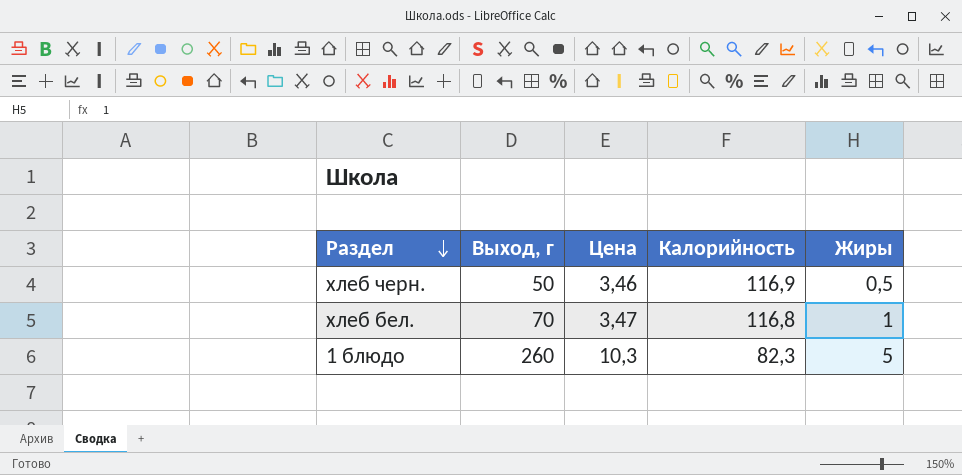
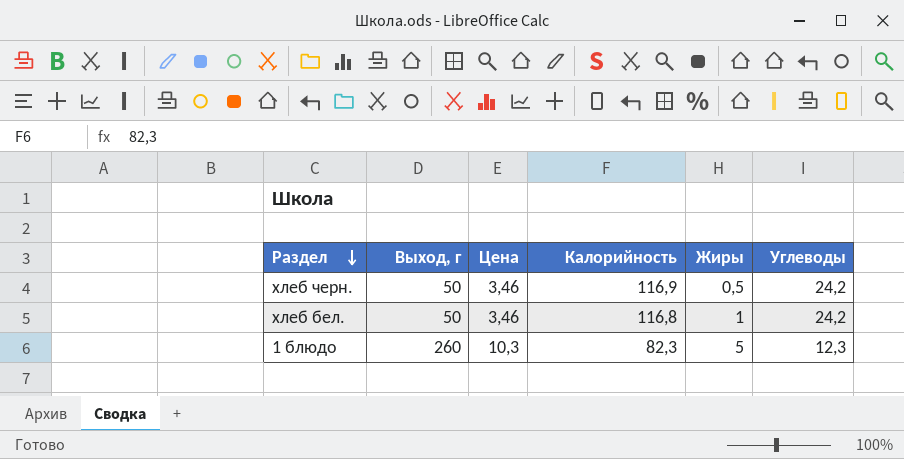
column Углеводы | position: none -> 6
хлеб бел. | Выход, г: 70 -> 50
хлеб бел. | Цена: 3,47 -> 3,46

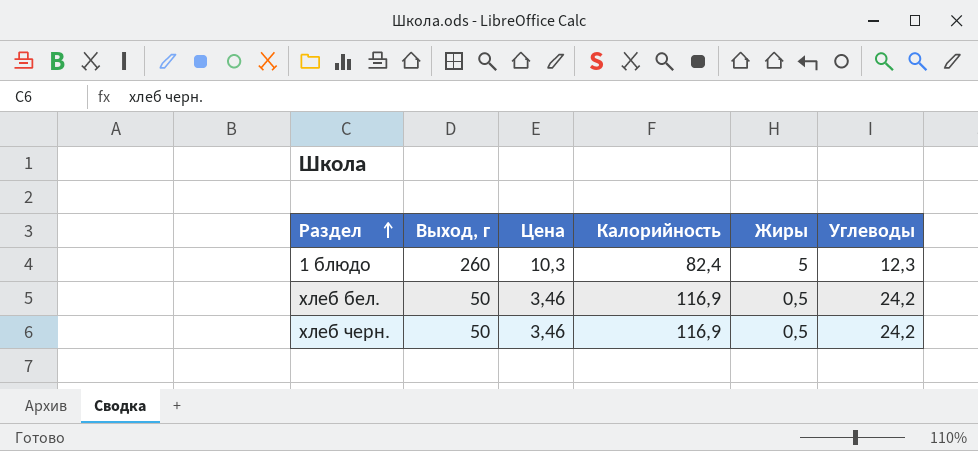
row order: Раздел descending -> Раздел ascending
1 блюдо | Калорийность: 82,3 -> 82,4
хлеб бел. | Калорийность: 116,8 -> 116,9
хлеб бел. | Жиры: 1 -> 0,5

